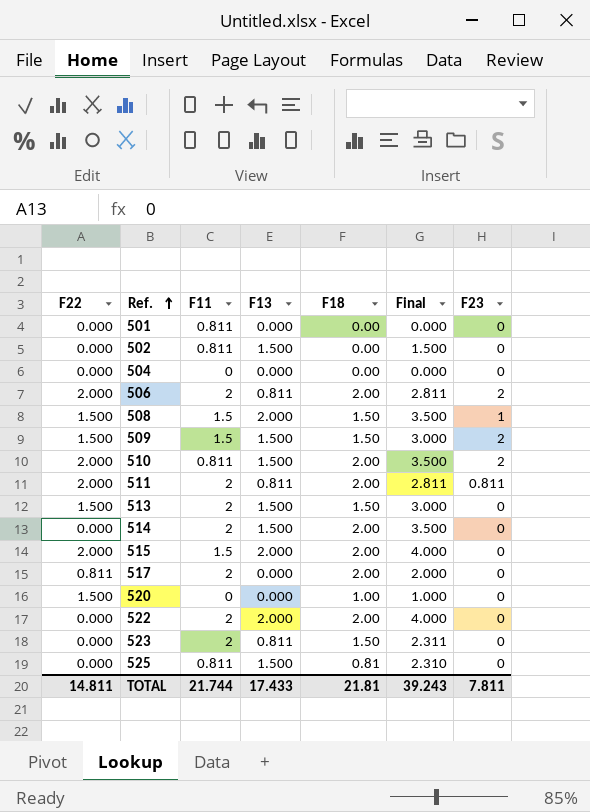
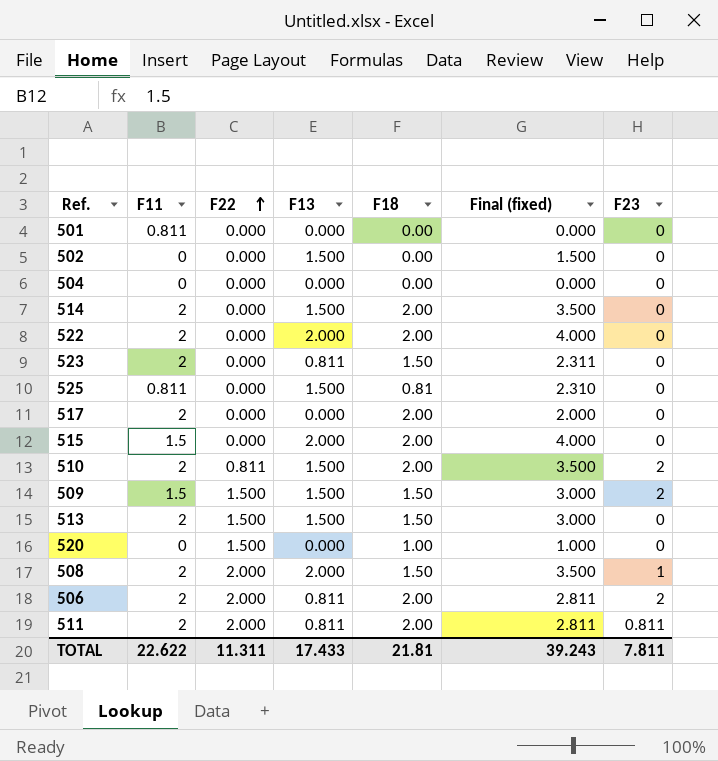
row order: Ref. ascending -> F22 ascending
column F22 | position: 1 -> 3
column name: Final -> Final (fixed)
502 | F11: 0.811 -> 0
517 | F22: 0.811 -> 0.000
515 | F22: 2.000 -> 0.000
510 | F11: 0.811 -> 2
510 | F22: 2.000 -> 0.811
508 | F11: 1.5 -> 2
508 | F22: 1.500 -> 2.000
TOTAL | F11: 21.744 -> 22.622
TOTAL | F22: 14.811 -> 11.311

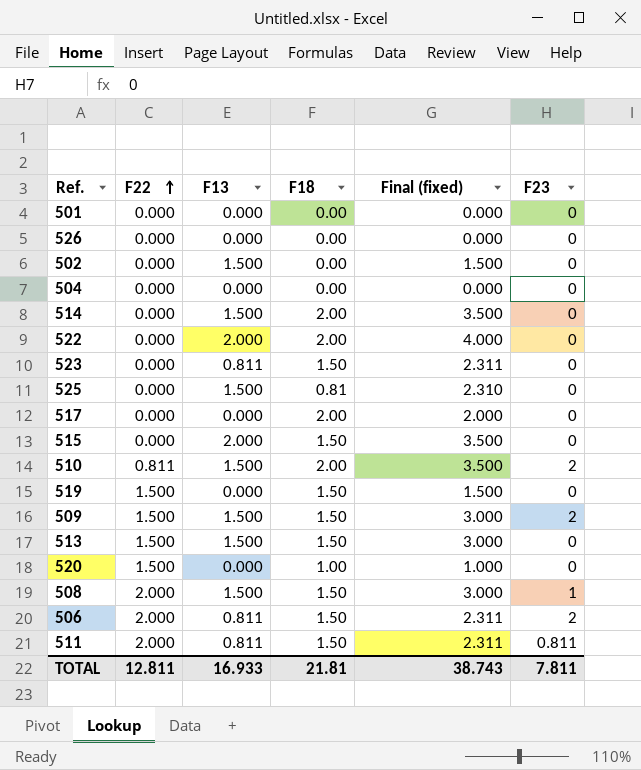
column F11 | position: 2 -> none
row 526: none -> 0.000 | 0.000 | 0.00 | 0.000 | 0
515 | F18: 2.00 -> 1.50
515 | Final (fixed): 4.000 -> 3.500
row 519: none -> 1.500 | 0.000 | 1.50 | 1.500 | 0
508 | F13: 2.000 -> 1.500
508 | Final (fixed): 3.500 -> 3.000
506 | F18: 2.00 -> 1.50
506 | Final (fixed): 2.811 -> 2.311
511 | F18: 2.00 -> 1.50
511 | Final (fixed): 2.811 -> 2.311
TOTAL | F22: 11.311 -> 12.811
TOTAL | F13: 17.433 -> 16.933
TOTAL | Final (fixed): 39.243 -> 38.743

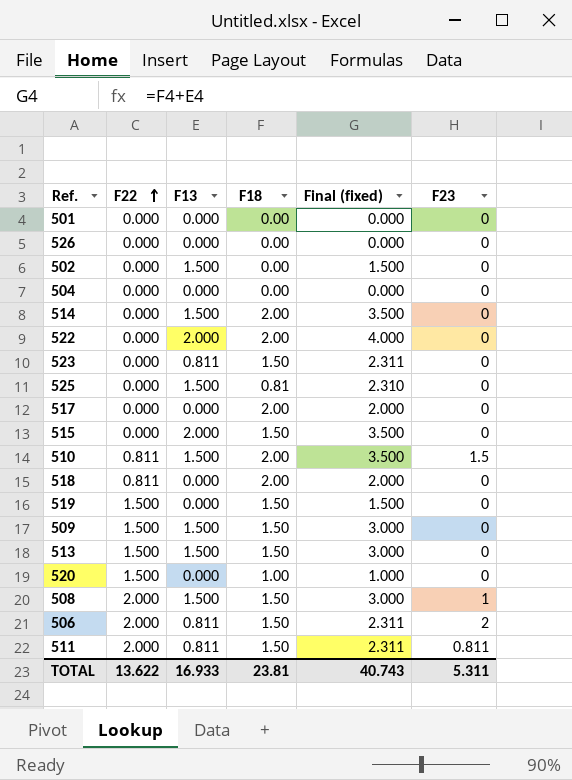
510 | F23: 2 -> 1.5
row 518: none -> 0.811 | 0.000 | 2.00 | 2.000 | 0
509 | F23: 2 -> 0
TOTAL | F22: 12.811 -> 13.622
TOTAL | F18: 21.81 -> 23.81
TOTAL | Final (fixed): 38.743 -> 40.743
TOTAL | F23: 7.811 -> 5.311

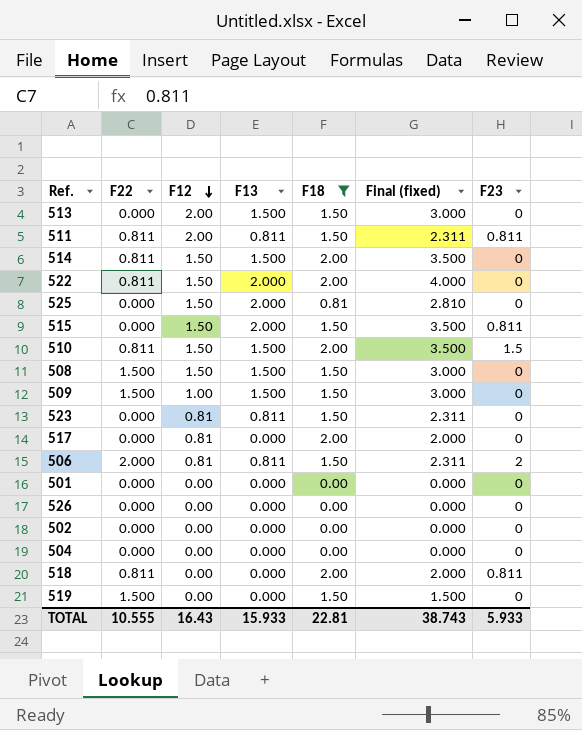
filter: none -> F18 != 1.00
row order: F22 ascending -> F12 descending
column F12 | position: none -> 3
513 | F22: 1.500 -> 0.000
511 | F22: 2.000 -> 0.811
514 | F22: 0.000 -> 0.811
522 | F22: 0.000 -> 0.811
525 | F13: 1.500 -> 2.000
525 | Final (fixed): 2.310 -> 2.810
515 | F23: 0 -> 0.811
508 | F22: 2.000 -> 1.500
508 | F23: 1 -> 0
502 | F13: 1.500 -> 0.000
502 | Final (fixed): 1.500 -> 0.000
518 | F23: 0 -> 0.811
TOTAL | F22: 13.622 -> 10.555
TOTAL | F13: 16.933 -> 15.933
TOTAL | F18: 23.81 -> 22.81
TOTAL | Final (fixed): 40.743 -> 38.743
TOTAL | F23: 5.311 -> 5.933

